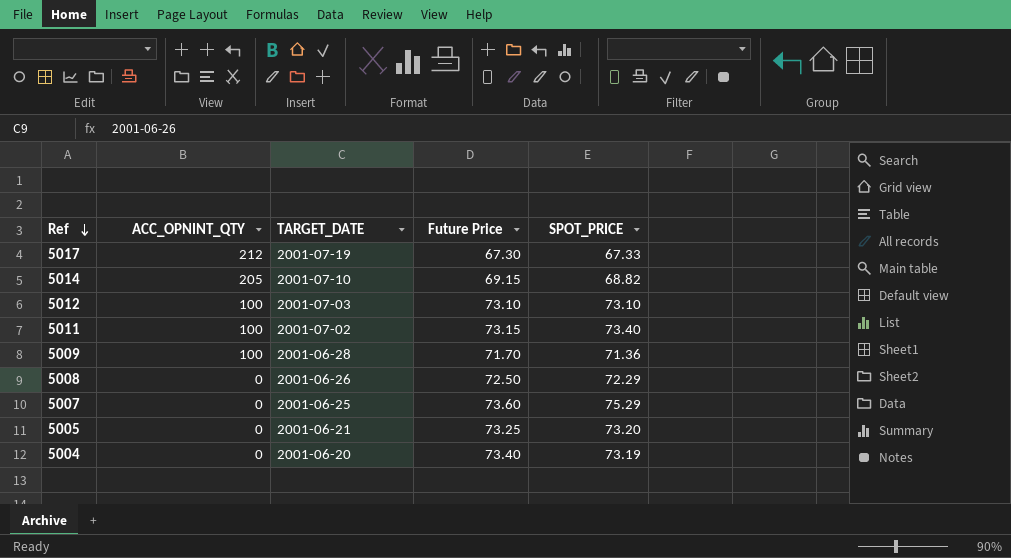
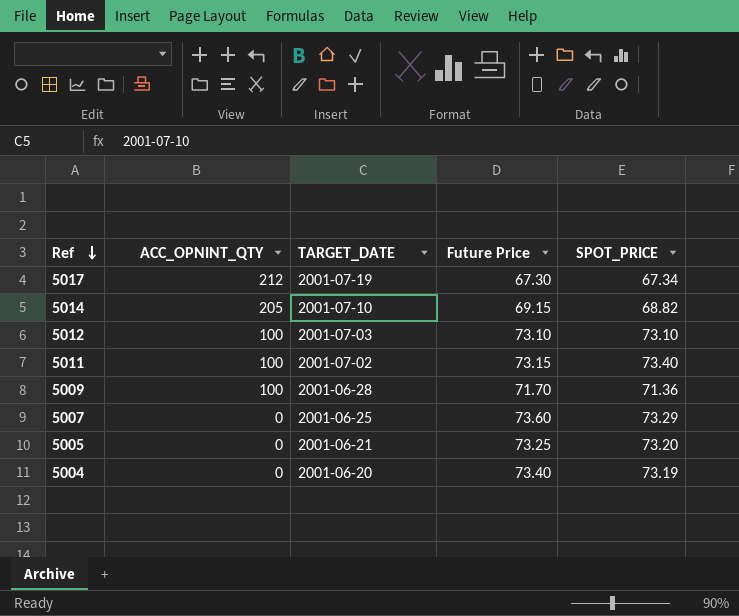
row 5008: 0 | 2001-06-26 | 72.50 | 72.29 -> none
5017 | SPOT_PRICE: 67.33 -> 67.34
5007 | SPOT_PRICE: 75.29 -> 73.29

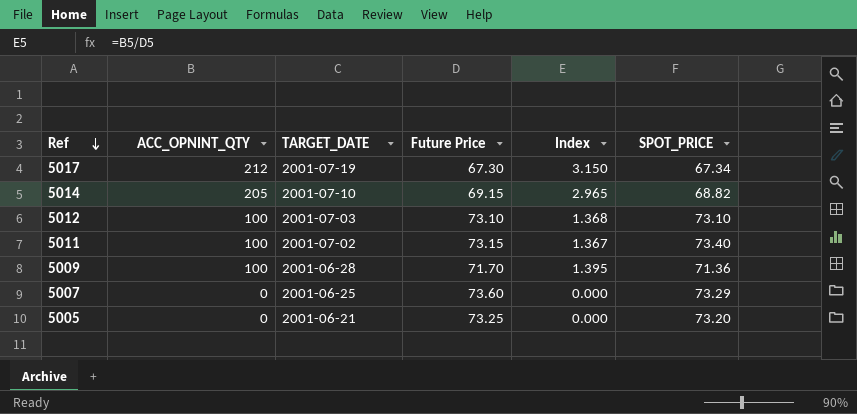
column Index | formula: none -> [ACC_OPNINT_QTY] / [Future Price]
row 5004: 0 | 2001-06-20 | 73.40 | 73.19 -> none

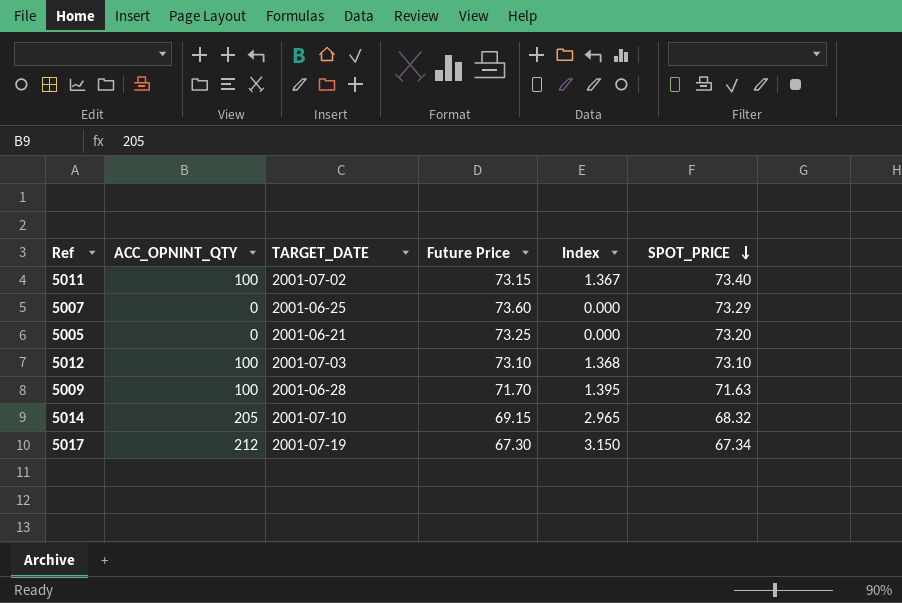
row order: Ref descending -> SPOT_PRICE descending
5009 | SPOT_PRICE: 71.36 -> 71.63
5014 | SPOT_PRICE: 68.82 -> 68.32

